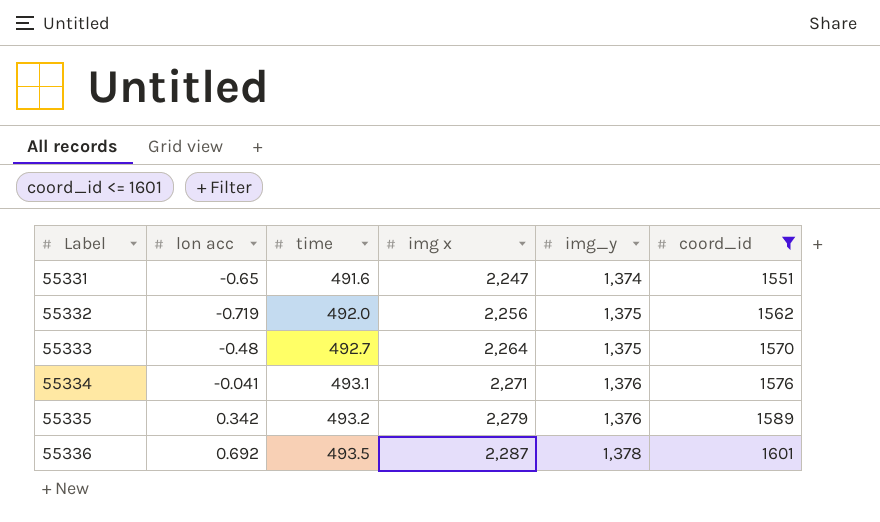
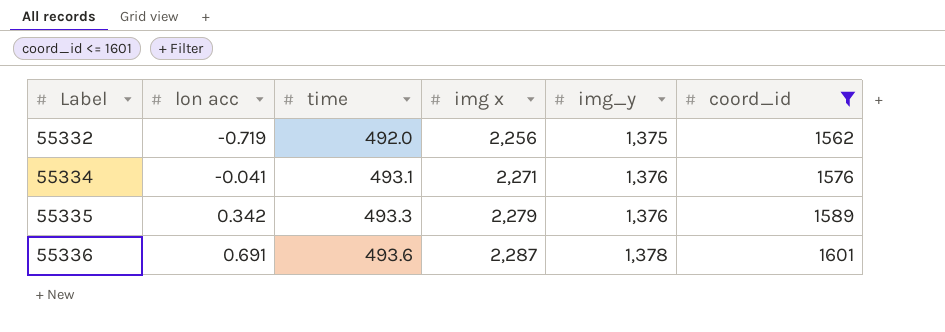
row 55331: -0.65 | 491.6 | 2,247 | 1,374 | 1551 -> none
row 55333: -0.48 | 492.7 | 2,264 | 1,375 | 1570 -> none
55335 | time: 493.2 -> 493.3
55336 | lon acc: 0.692 -> 0.691
55336 | time: 493.5 -> 493.6

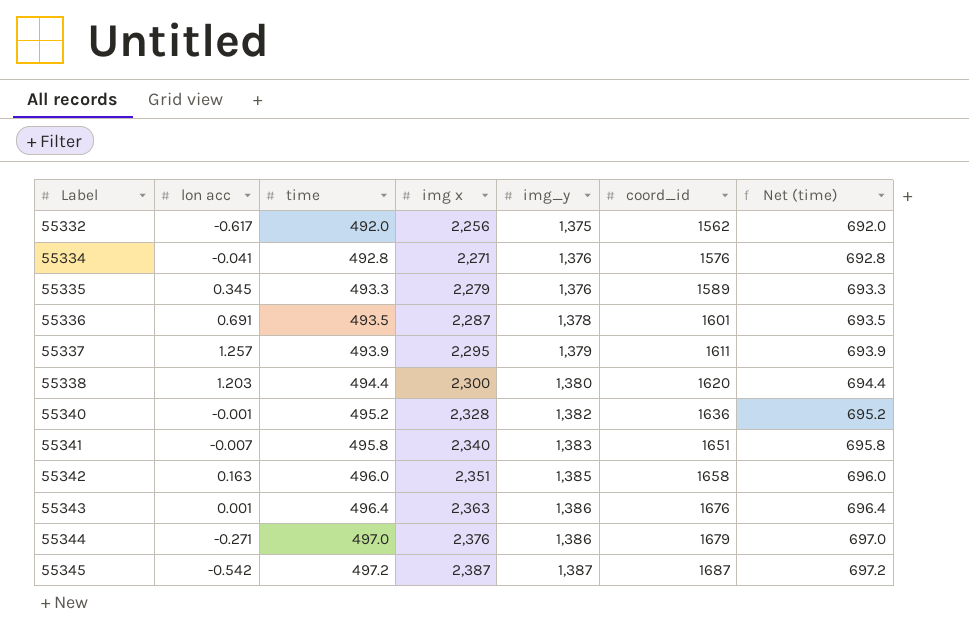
filter: coord_id <= 1601 -> none
column Net (time) | formula: none -> [time] + 200
55332 | lon acc: -0.719 -> -0.617
55334 | time: 493.1 -> 492.8
55335 | lon acc: 0.342 -> 0.345
55336 | time: 493.6 -> 493.5

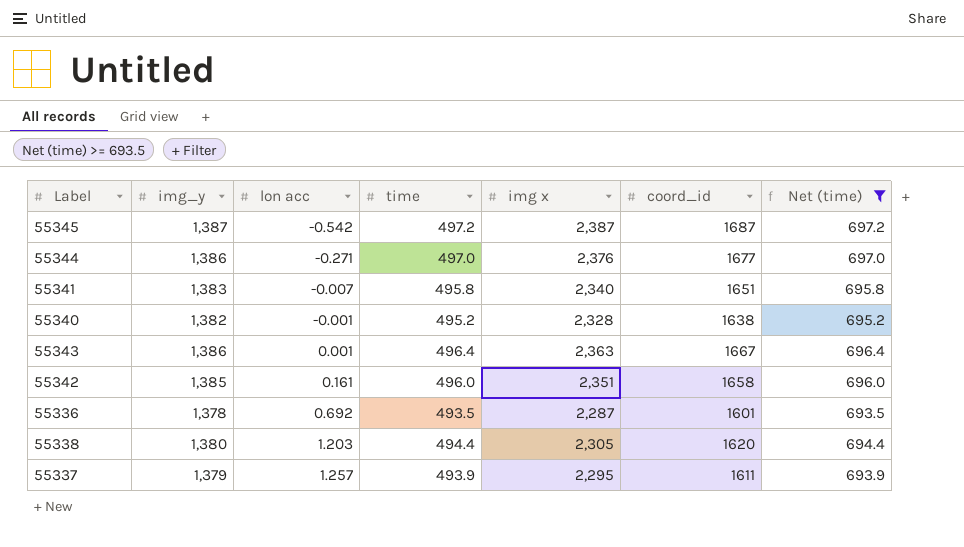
filter: none -> Net (time) >= 693.5
row order: Label ascending -> lon acc ascending
column img_y | position: 5 -> 2
55344 | coord_id: 1679 -> 1677
55340 | coord_id: 1636 -> 1638
55343 | coord_id: 1676 -> 1667
55342 | lon acc: 0.163 -> 0.161
55336 | lon acc: 0.691 -> 0.692
55338 | img x: 2,300 -> 2,305

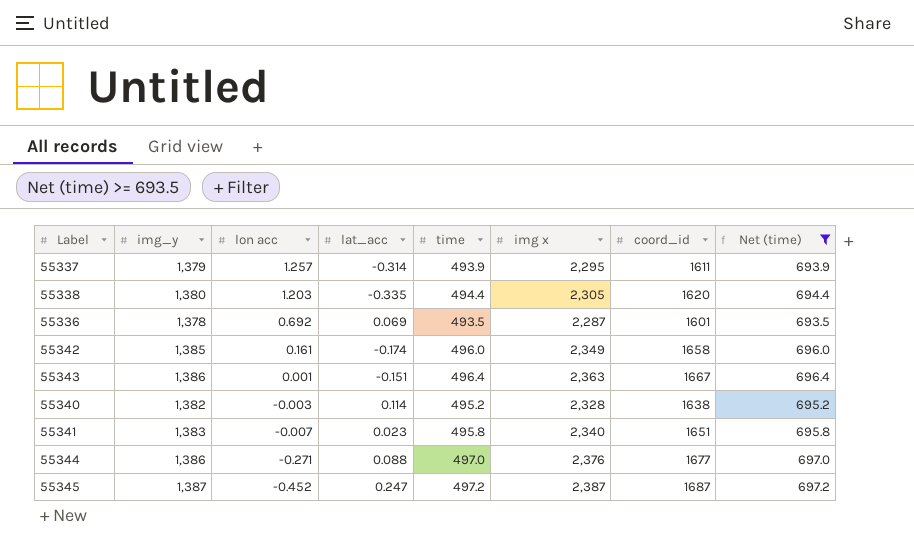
row order: lon acc ascending -> lon acc descending
column lat_acc | position: none -> 4
55342 | img x: 2,351 -> 2,349
55340 | lon acc: -0.001 -> -0.003
55345 | lon acc: -0.542 -> -0.452

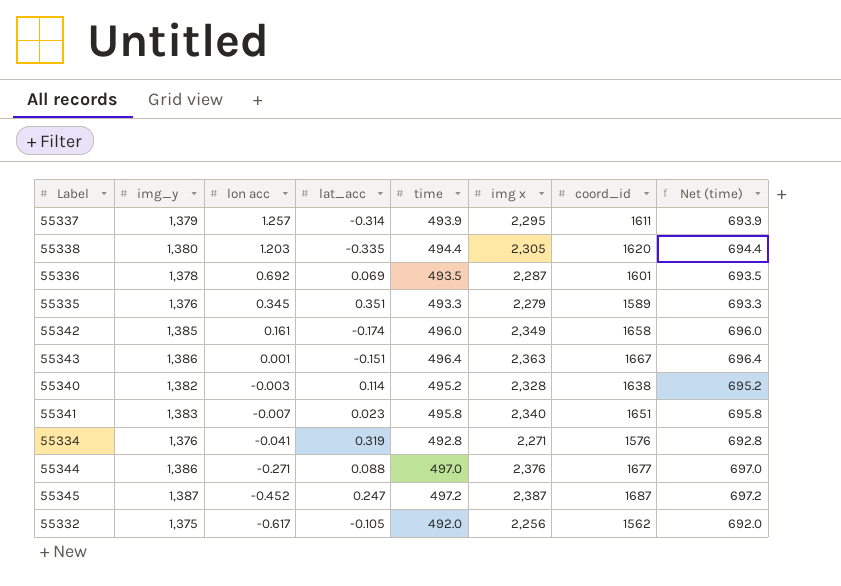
filter: Net (time) >= 693.5 -> none

